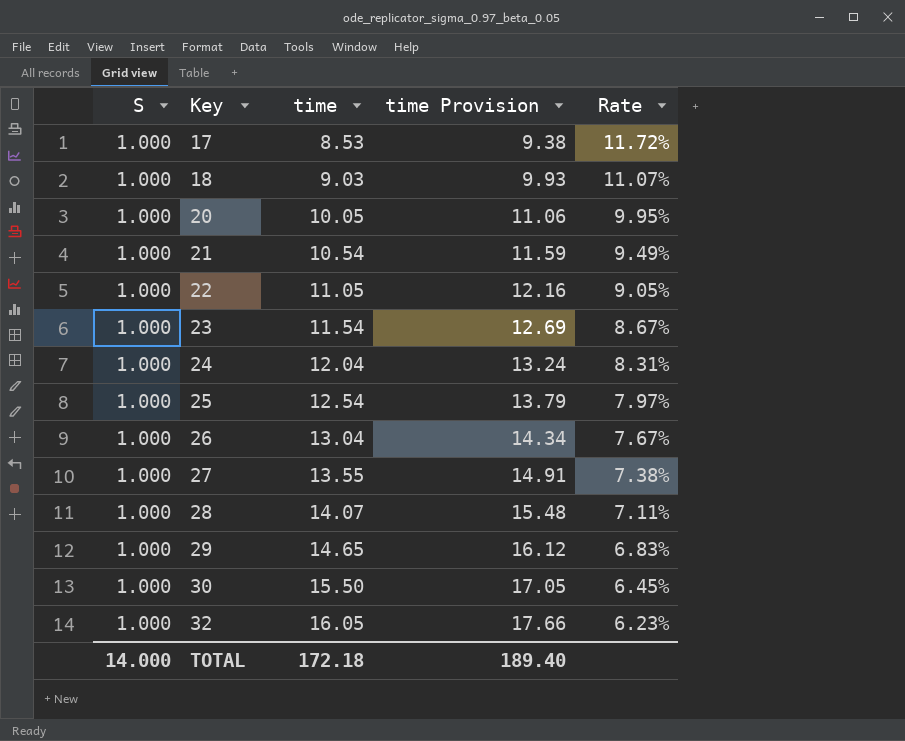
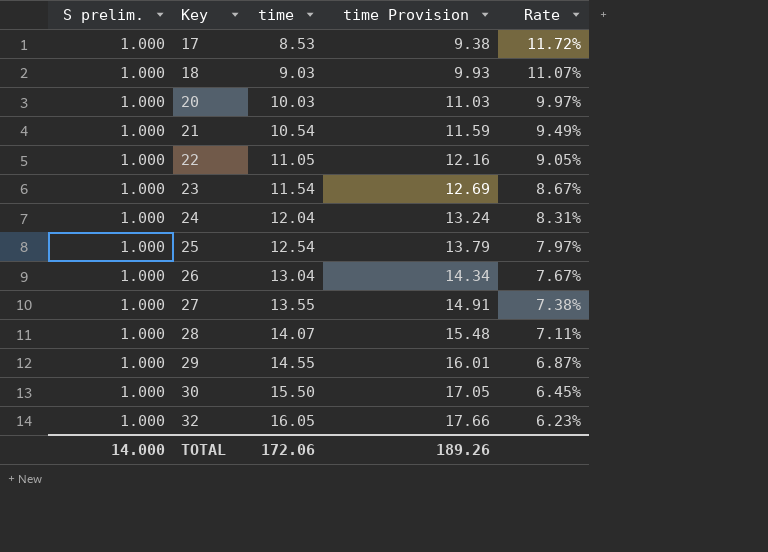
column name: S -> S prelim.
20 | time: 10.05 -> 10.03
20 | time Provision: 11.06 -> 11.03
20 | Rate: 9.95% -> 9.97%
29 | time: 14.65 -> 14.55
29 | time Provision: 16.12 -> 16.01
29 | Rate: 6.83% -> 6.87%
TOTAL | time: 172.18 -> 172.06
TOTAL | time Provision: 189.40 -> 189.26

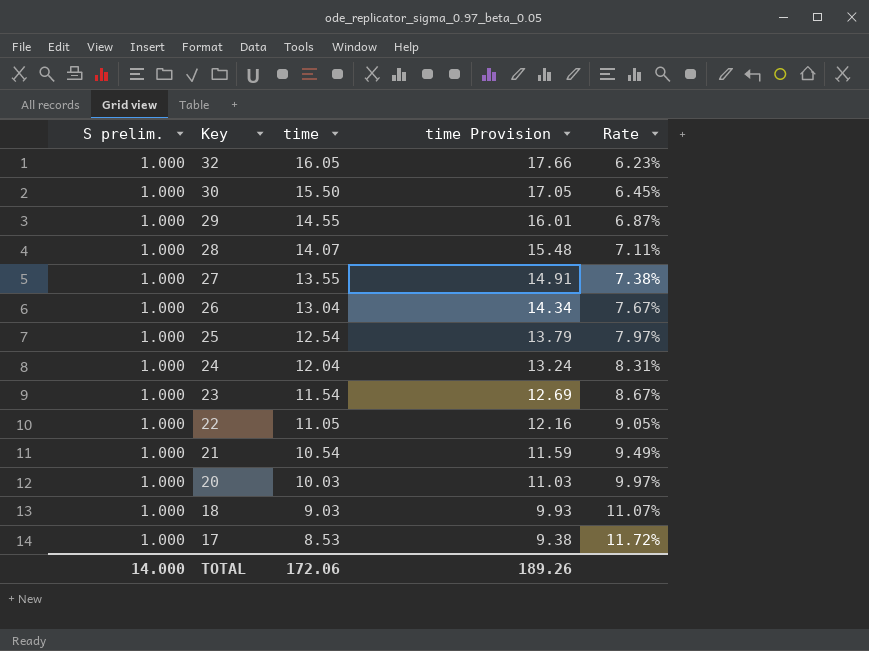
row order: Key ascending -> Key descending

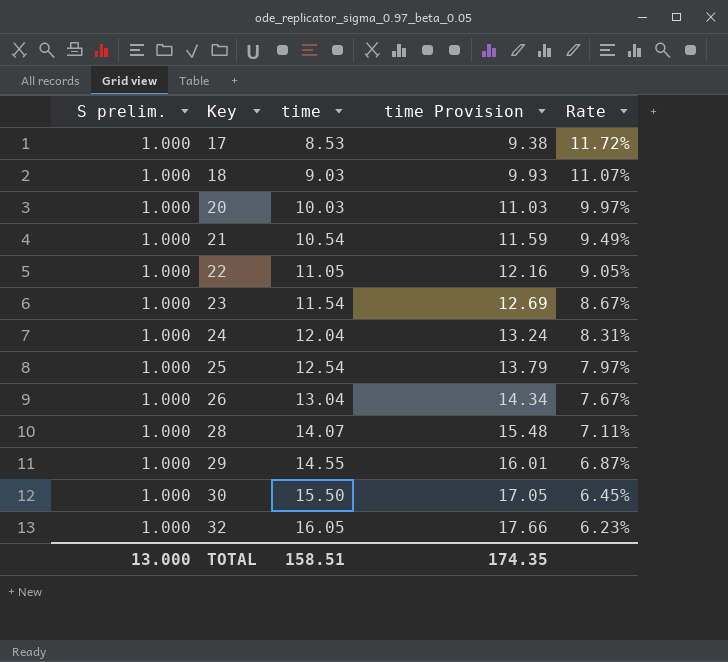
row order: Key descending -> Key ascending
row 27: 1.000 | 13.55 | 14.91 | 7.38% -> none
TOTAL | S prelim.: 14.000 -> 13.000
TOTAL | time: 172.06 -> 158.51
TOTAL | time Provision: 189.26 -> 174.35

